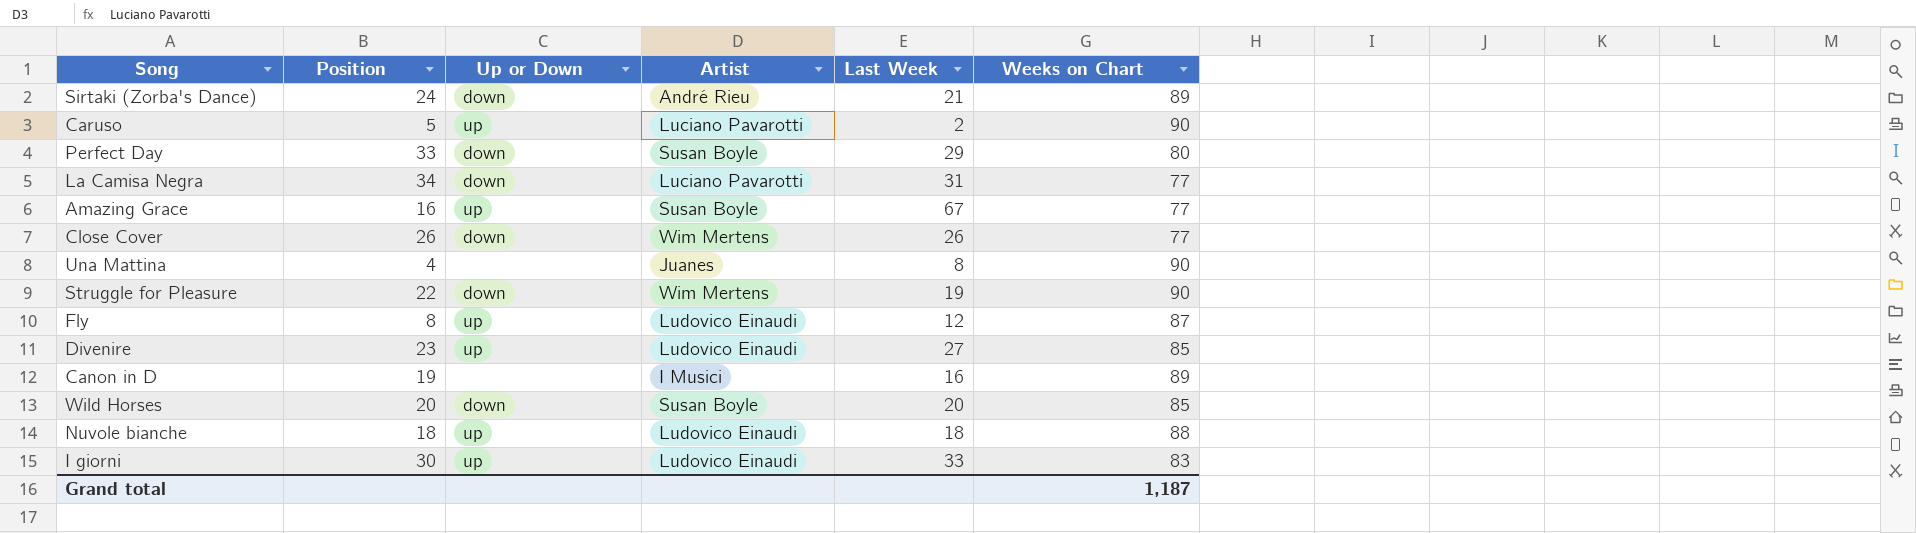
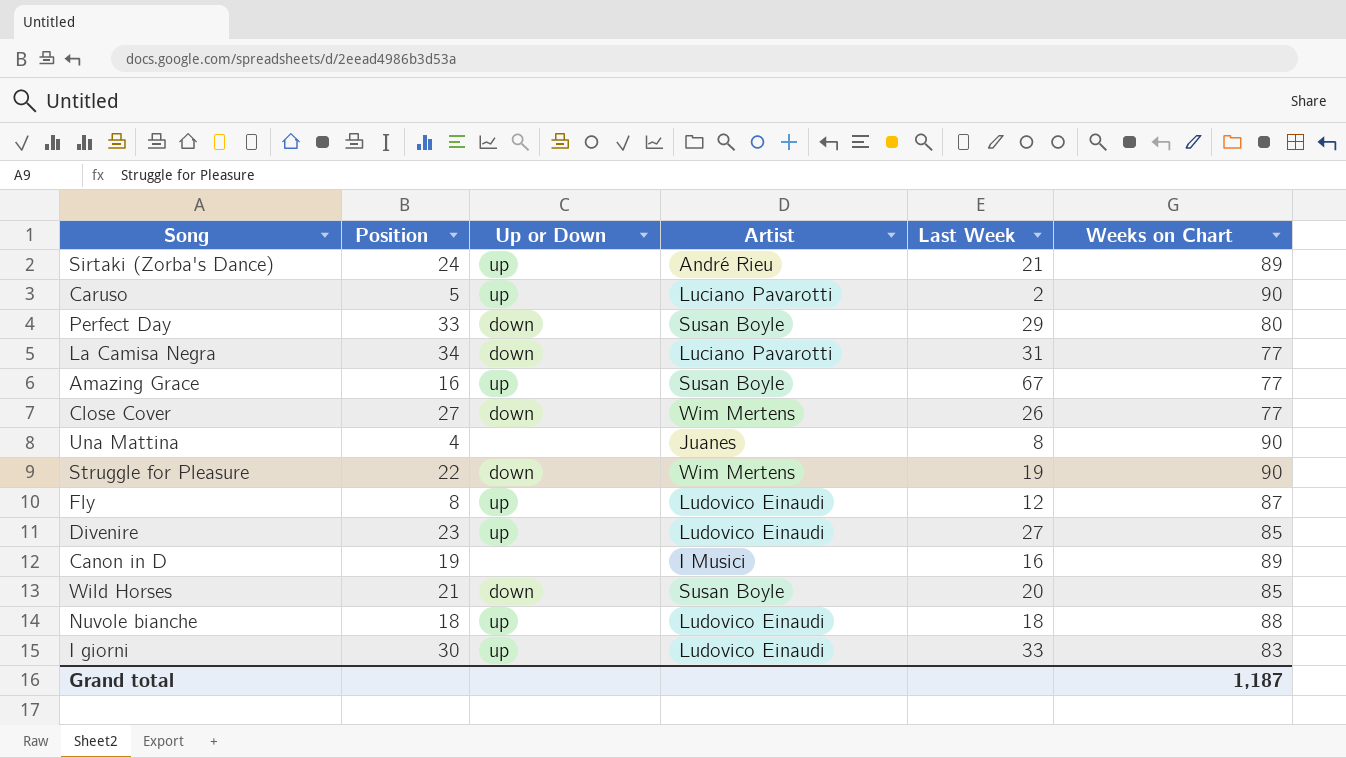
Sirtaki (Zorba's Dance) | Up or Down: down -> up
Close Cover | Position: 26 -> 27
Wild Horses | Position: 20 -> 21

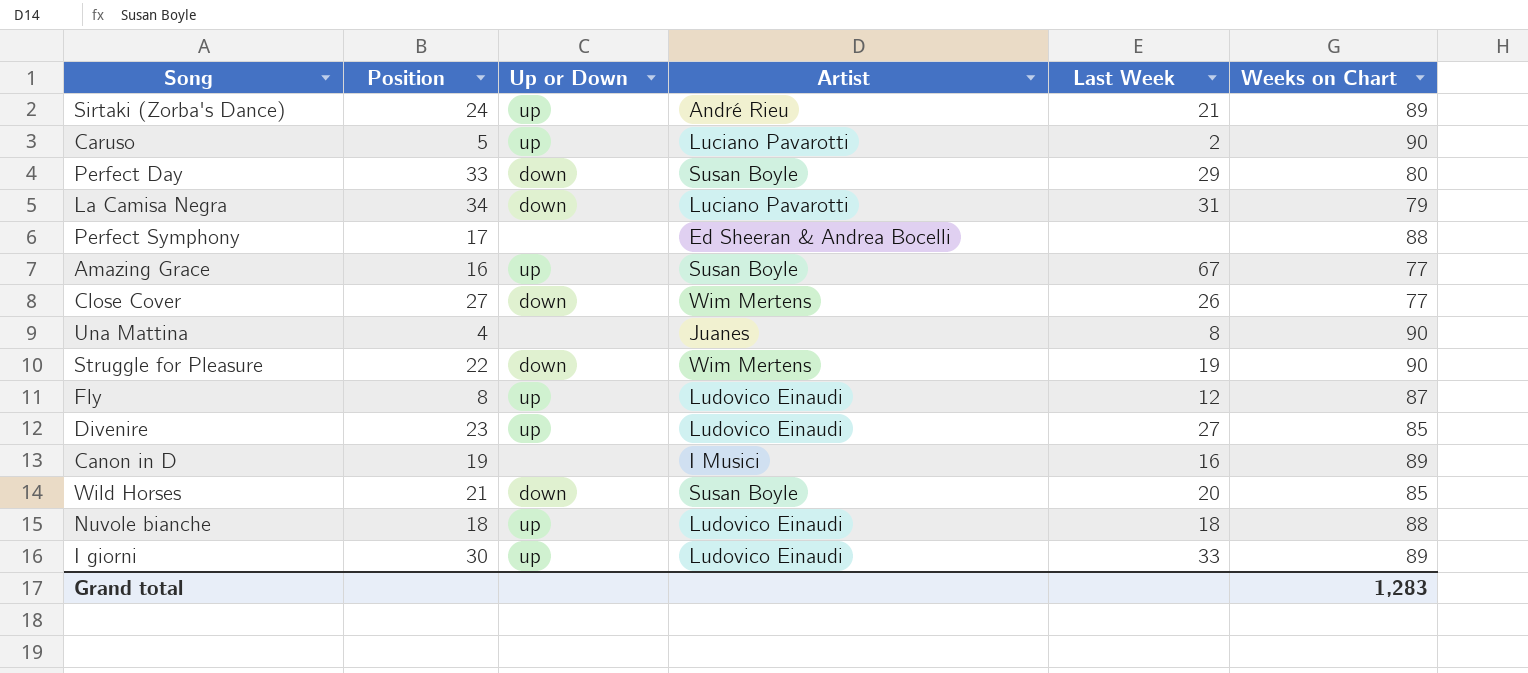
La Camisa Negra | Weeks on Chart: 77 -> 79
row Perfect Symphony: none -> 17 | none | Ed Sheeran & Andrea Bocelli | none | 88
I giorni | Weeks on Chart: 83 -> 89
Grand total | Weeks on Chart: 1,187 -> 1,283

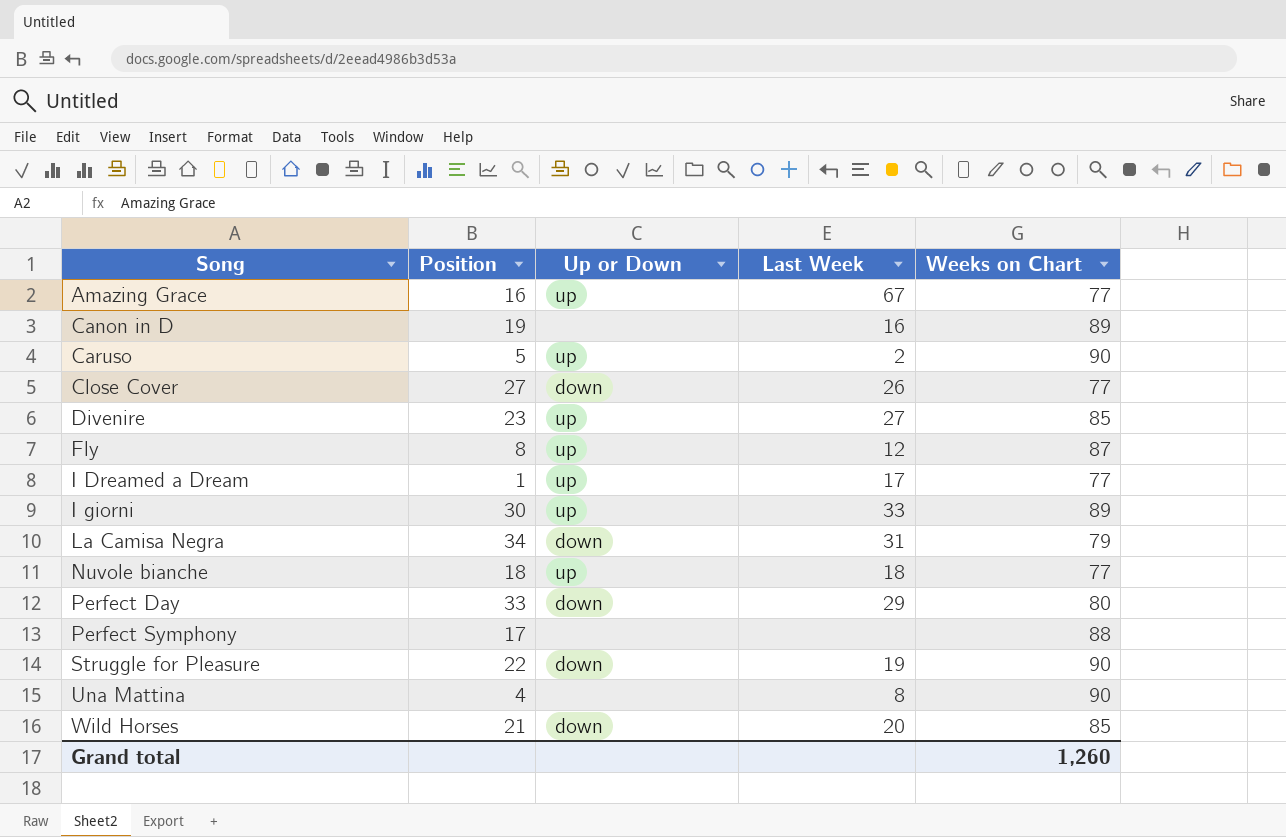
row order: none -> Song ascending
column Artist | position: 4 -> none
row Sirtaki (Zorba's Dance): 24 | up | André Rieu | 21 | 89 -> none
row I Dreamed a Dream: none -> 1 | up | 17 | 77
Nuvole bianche | Weeks on Chart: 88 -> 77
Grand total | Weeks on Chart: 1,283 -> 1,260

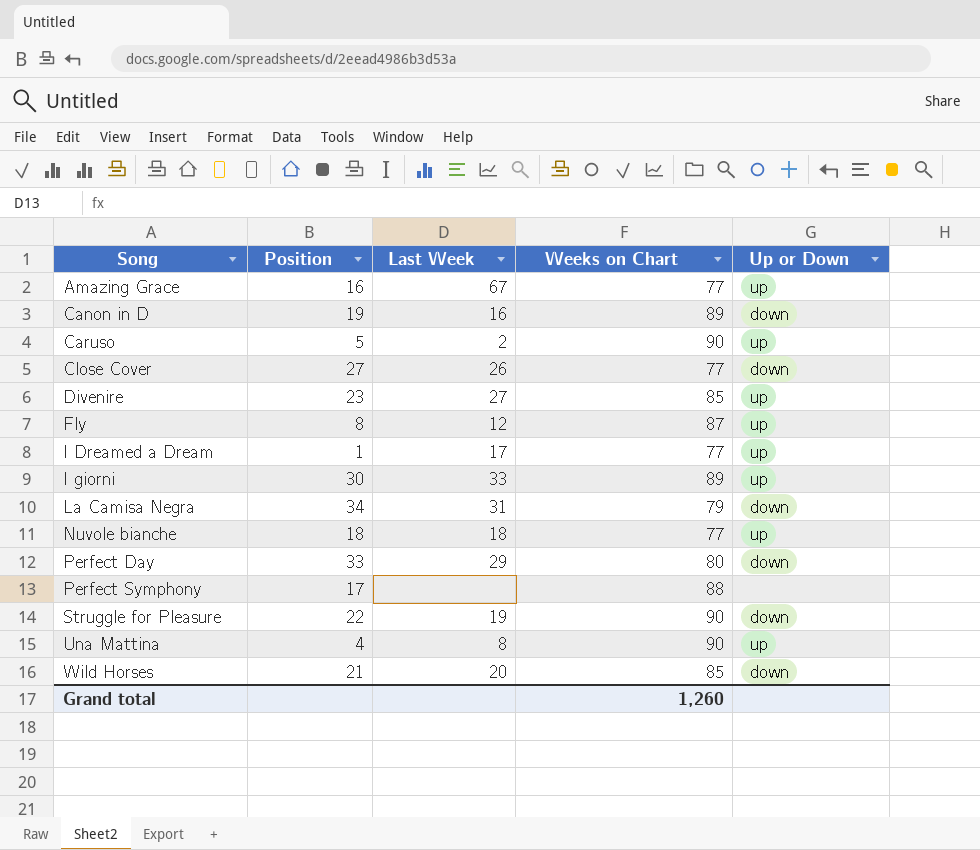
column Up or Down | position: 3 -> 5
Canon in D | Up or Down: none -> down
Una Mattina | Up or Down: none -> up

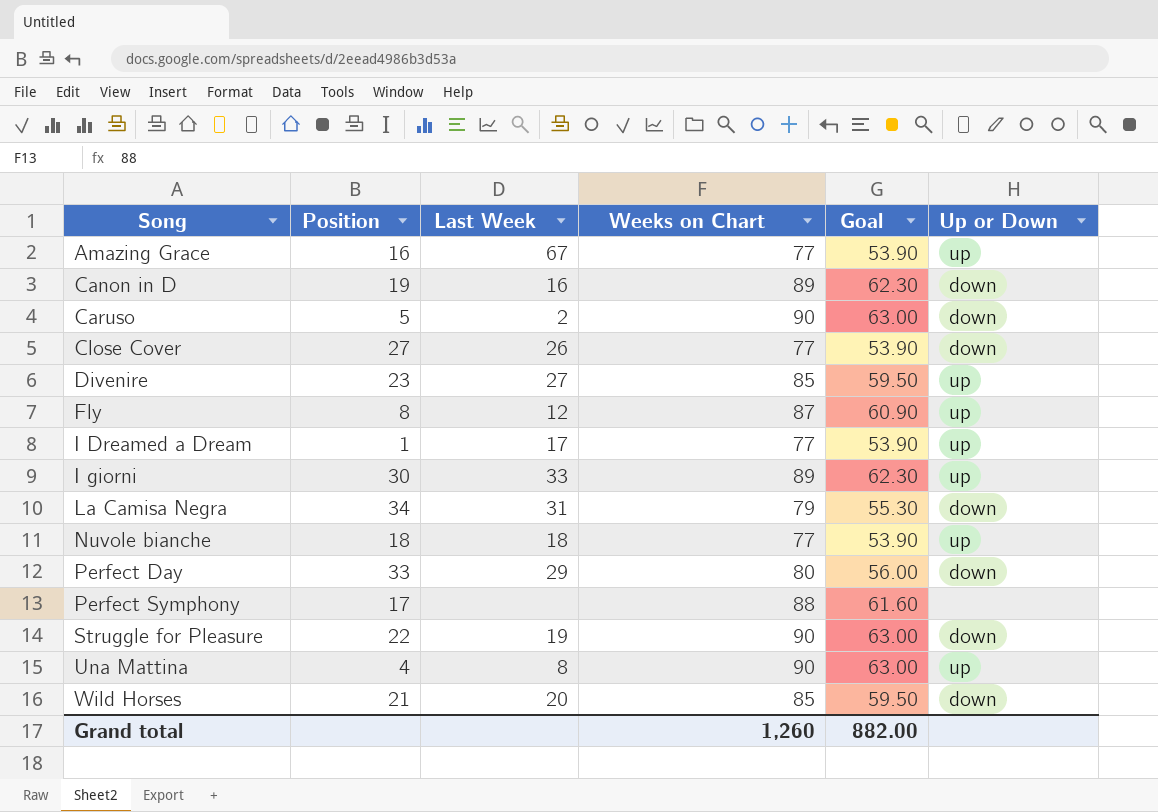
column Goal | formula: none -> [Weeks on Chart] * 0.7
Caruso | Up or Down: up -> down

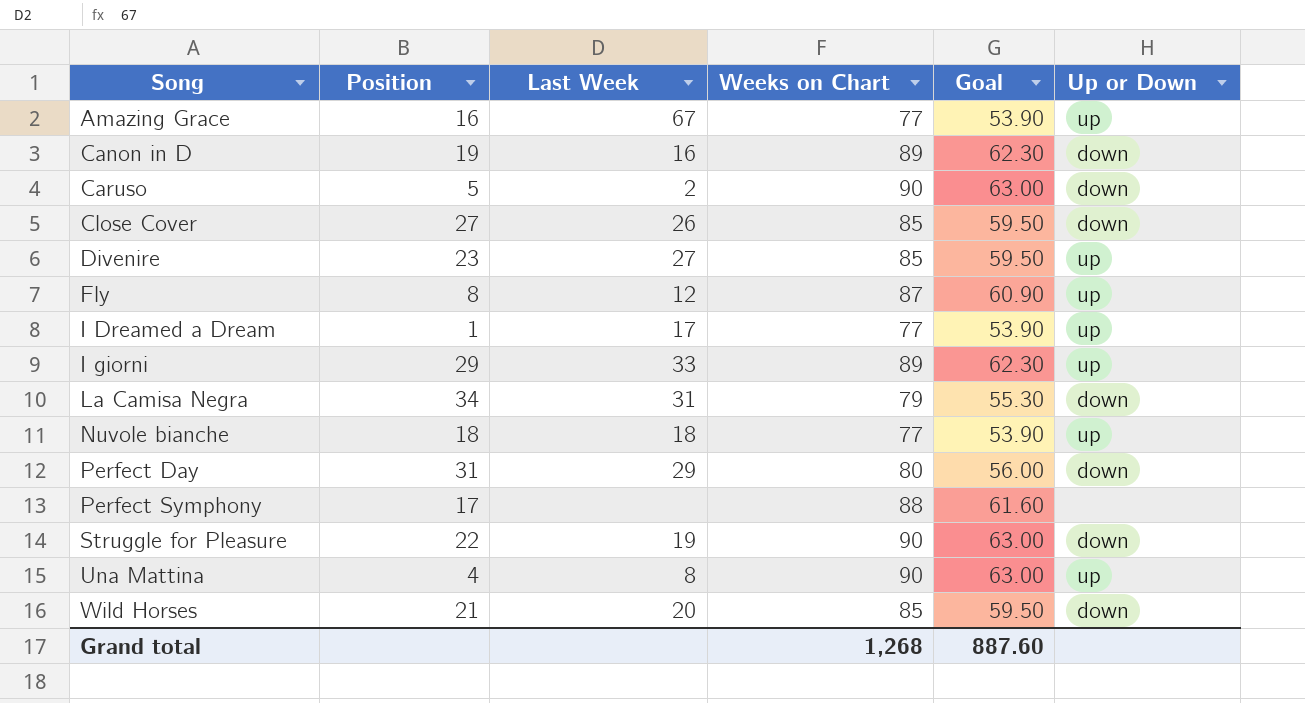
Close Cover | Weeks on Chart: 77 -> 85
Close Cover | Goal: 53.90 -> 59.50
I giorni | Position: 30 -> 29
Perfect Day | Position: 33 -> 31
Grand total | Weeks on Chart: 1,260 -> 1,268
Grand total | Goal: 882.00 -> 887.60

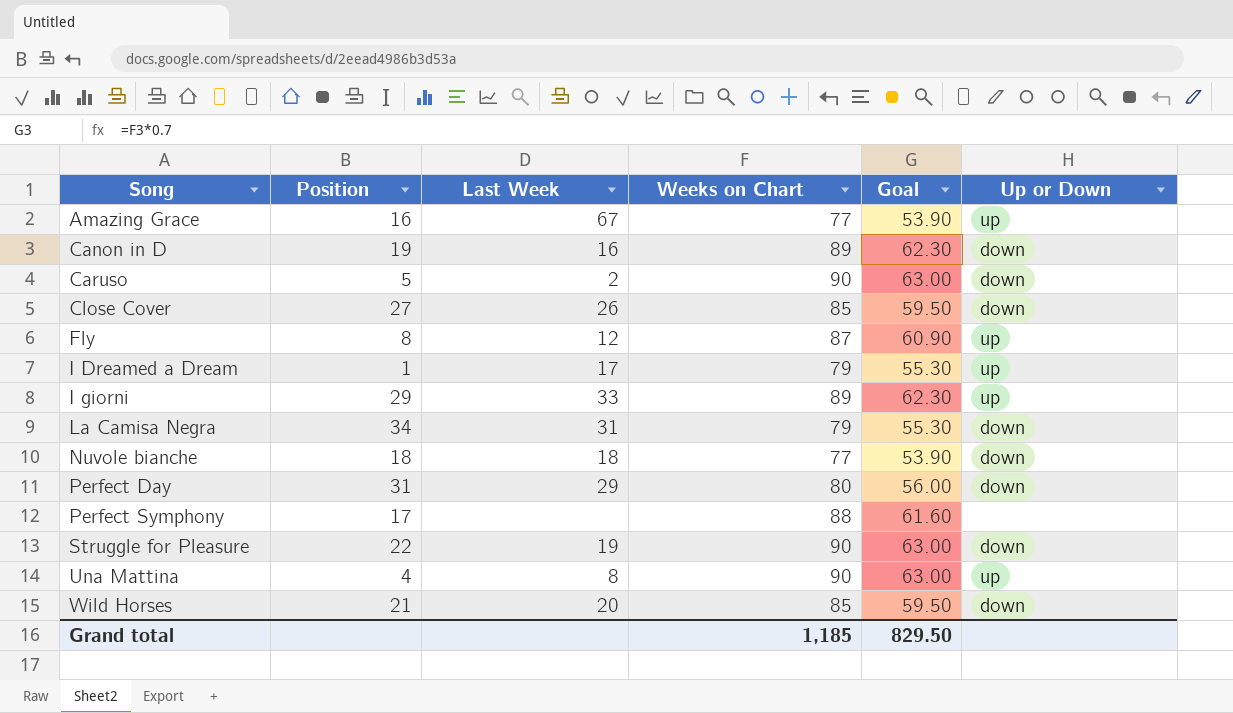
row Divenire: 23 | 27 | 85 | 59.50 | up -> none
I Dreamed a Dream | Weeks on Chart: 77 -> 79
I Dreamed a Dream | Goal: 53.90 -> 55.30
Nuvole bianche | Up or Down: up -> down
Grand total | Weeks on Chart: 1,268 -> 1,185
Grand total | Goal: 887.60 -> 829.50

